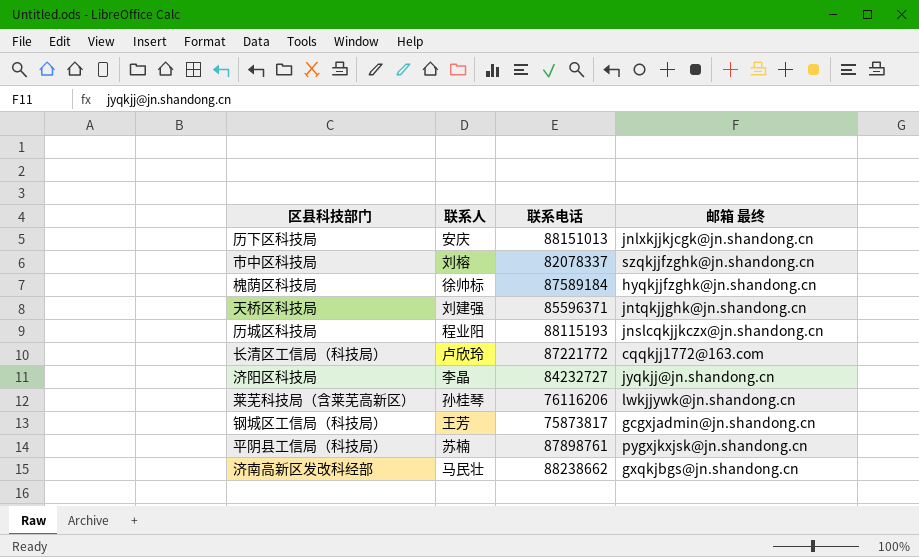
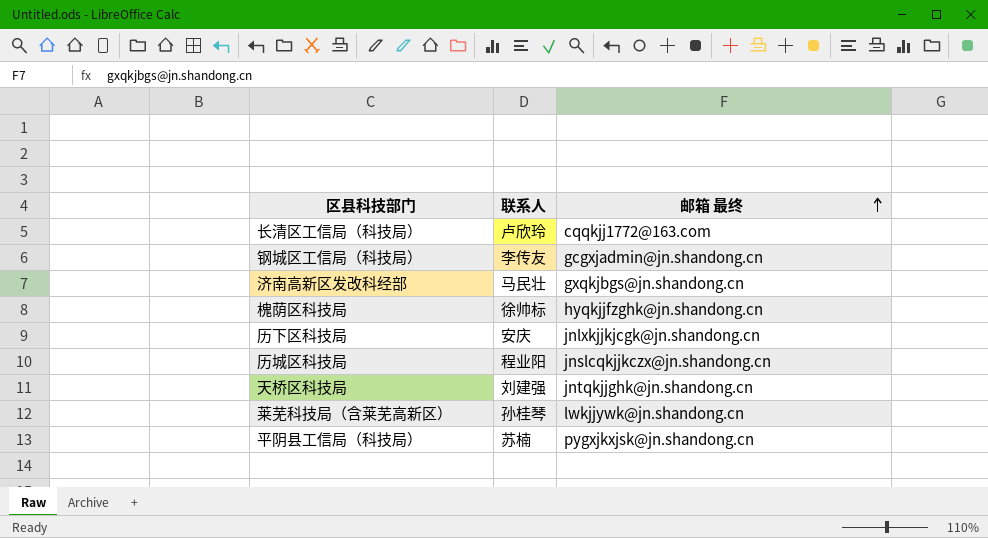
row order: none -> 邮箱 最终 ascending
column 联系电话 | position: 3 -> none
row 市中区科技局: 刘榕 | 82078337 | szqkjjfzghk@jn.shandong.cn -> none
row 济阳区科技局: 李晶 | 84232727 | jyqkjj@jn.shandong.cn -> none
钢城区工信局（科技局） | 联系人: 王芳 -> 李传友

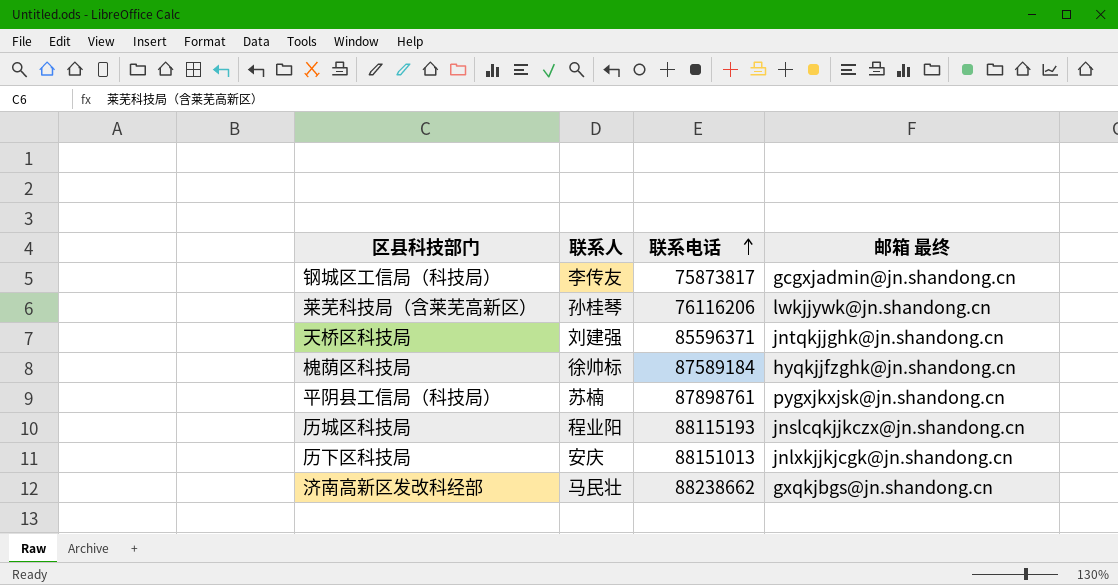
row order: 邮箱 最终 ascending -> 联系电话 ascending
column 联系电话 | position: none -> 3
row 长清区工信局（科技局）: 卢欣玲 | cqqkjj1772@163.com -> none

